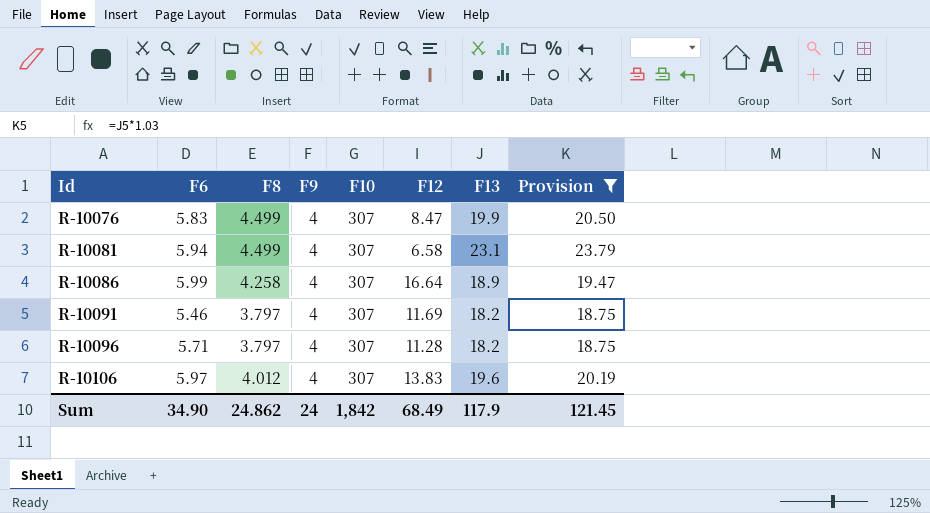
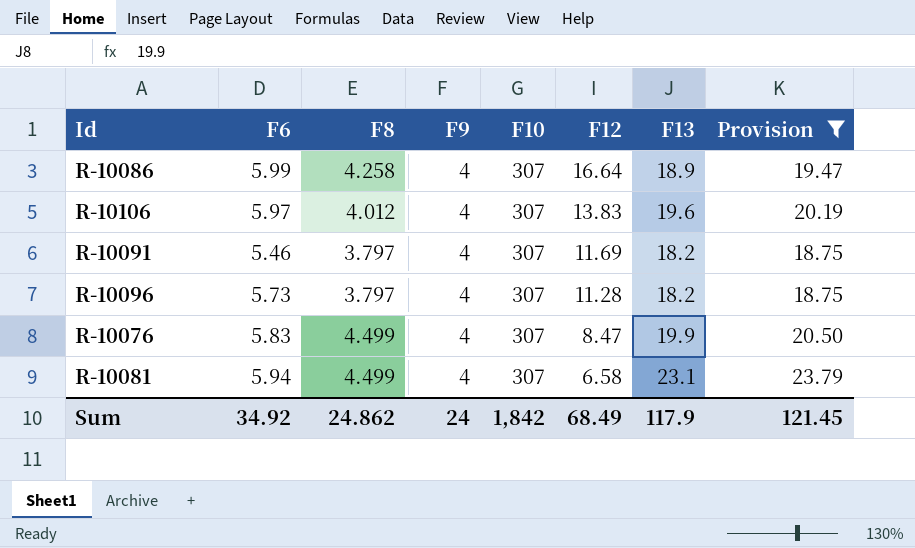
row order: Id ascending -> F12 descending
R-10096 | F6: 5.71 -> 5.73
Sum | F6: 34.90 -> 34.92

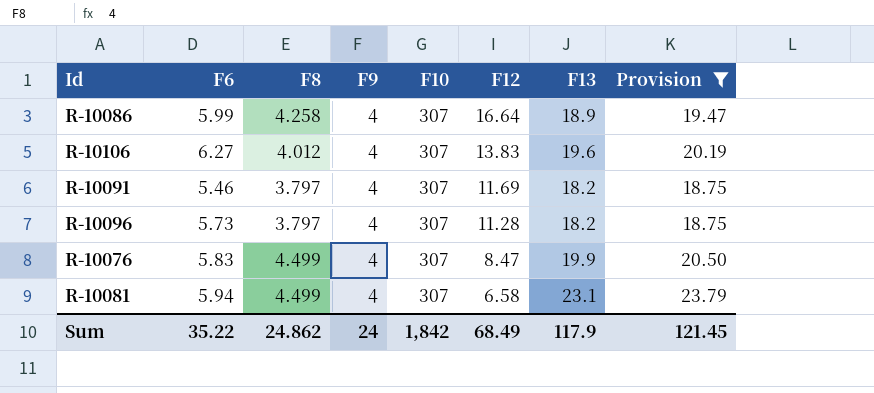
R-10106 | F6: 5.97 -> 6.27
Sum | F6: 34.92 -> 35.22

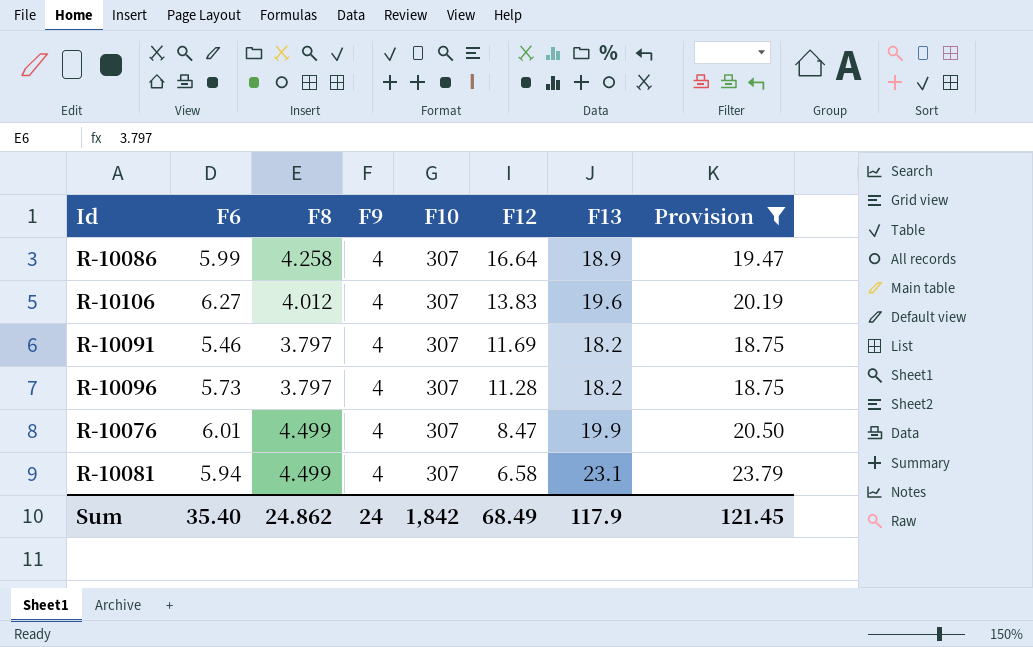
R-10076 | F6: 5.83 -> 6.01
Sum | F6: 35.22 -> 35.40

